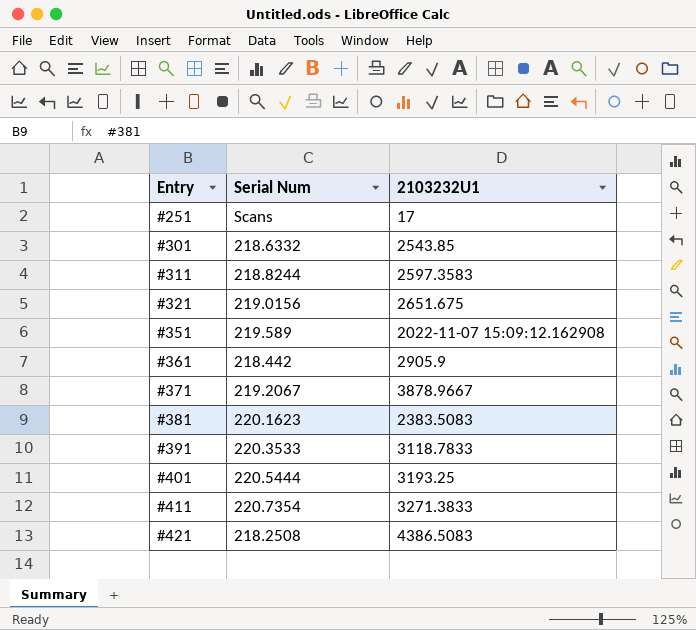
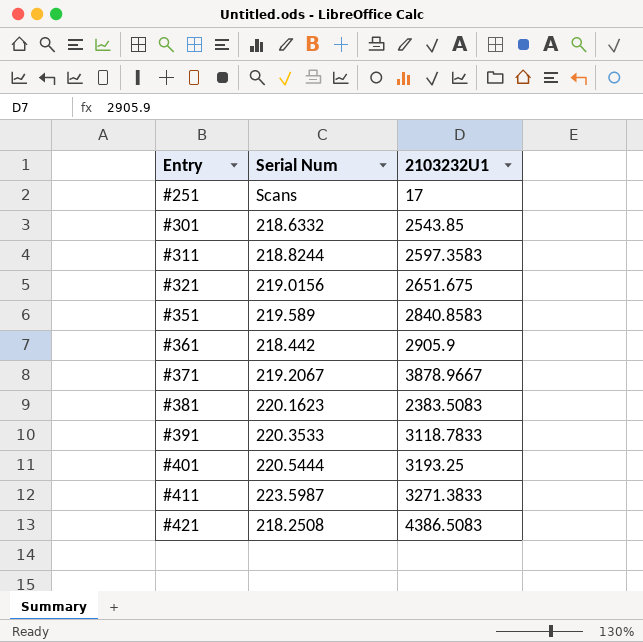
#351 | 2103232U1: 2022-11-07 15:09:12.162908 -> 2840.8583
#411 | Serial Num: 220.7354 -> 223.5987

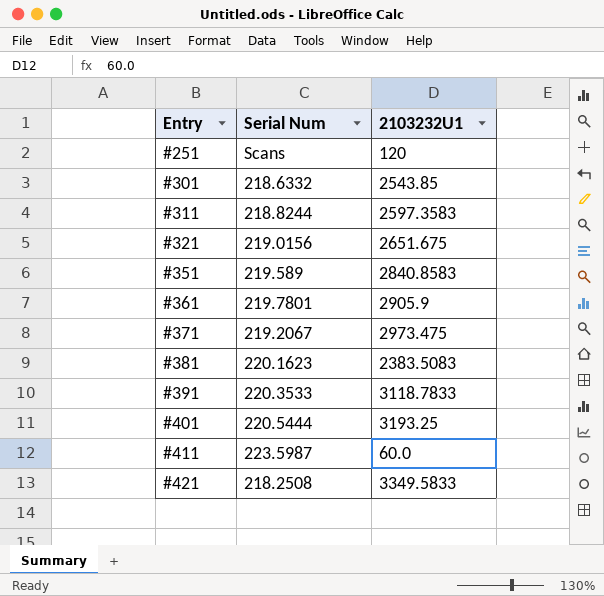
#251 | 2103232U1: 17 -> 120
#361 | Serial Num: 218.442 -> 219.7801
#371 | 2103232U1: 3878.9667 -> 2973.475
#411 | 2103232U1: 3271.3833 -> 60.0
#421 | 2103232U1: 4386.5083 -> 3349.5833

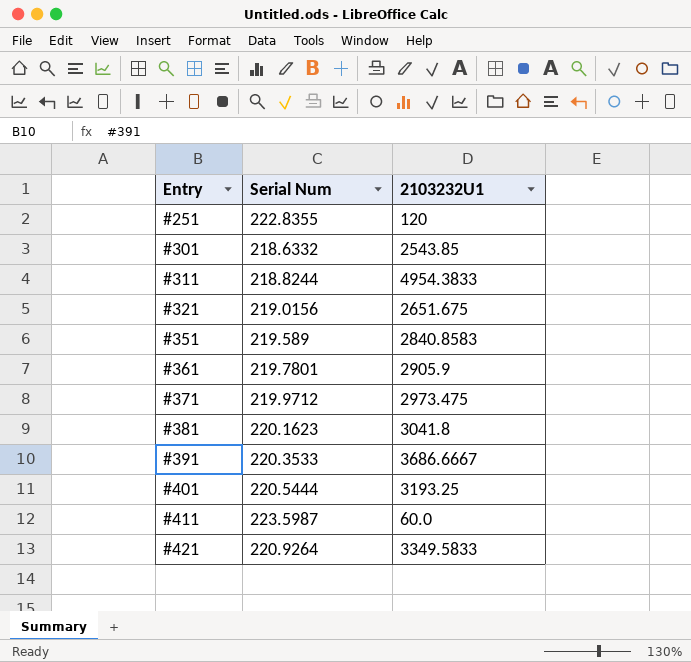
#251 | Serial Num: Scans -> 222.8355
#311 | 2103232U1: 2597.3583 -> 4954.3833
#371 | Serial Num: 219.2067 -> 219.9712
#381 | 2103232U1: 2383.5083 -> 3041.8
#391 | 2103232U1: 3118.7833 -> 3686.6667
#421 | Serial Num: 218.2508 -> 220.9264

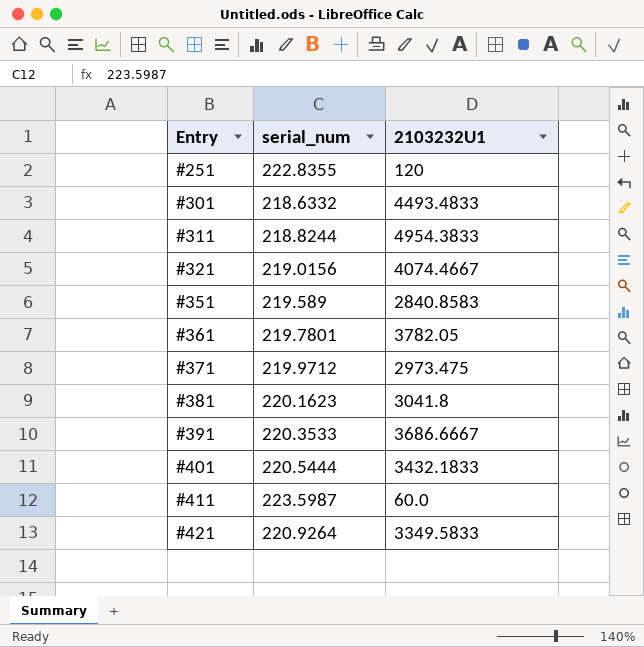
column name: Serial Num -> serial_num
#301 | 2103232U1: 2543.85 -> 4493.4833
#321 | 2103232U1: 2651.675 -> 4074.4667
#361 | 2103232U1: 2905.9 -> 3782.05
#401 | 2103232U1: 3193.25 -> 3432.1833

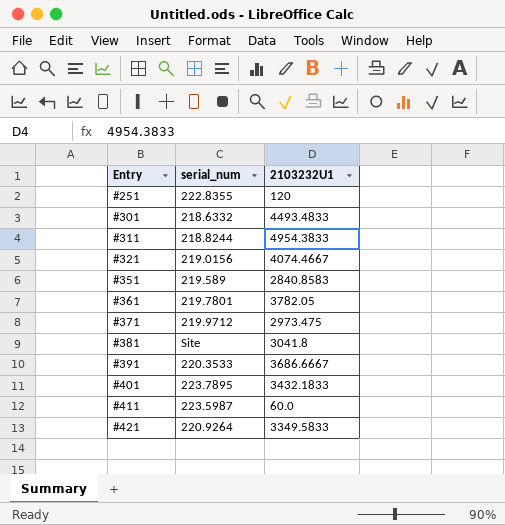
#381 | serial_num: 220.1623 -> Site
#401 | serial_num: 220.5444 -> 223.7895

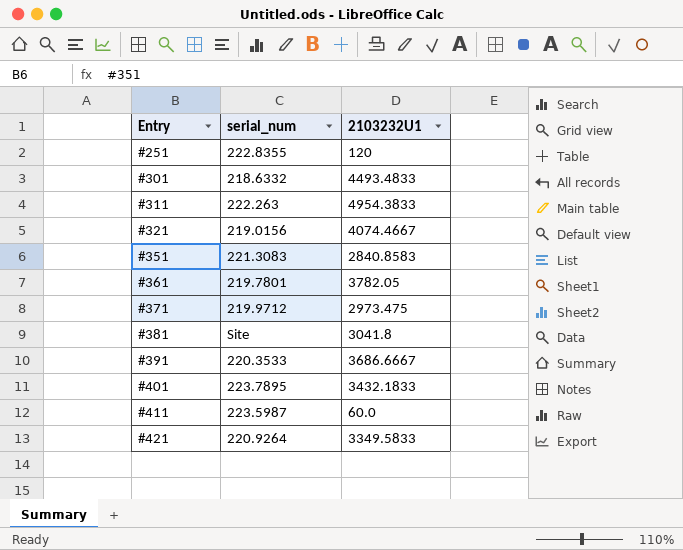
#311 | serial_num: 218.8244 -> 222.263
#351 | serial_num: 219.589 -> 221.3083

